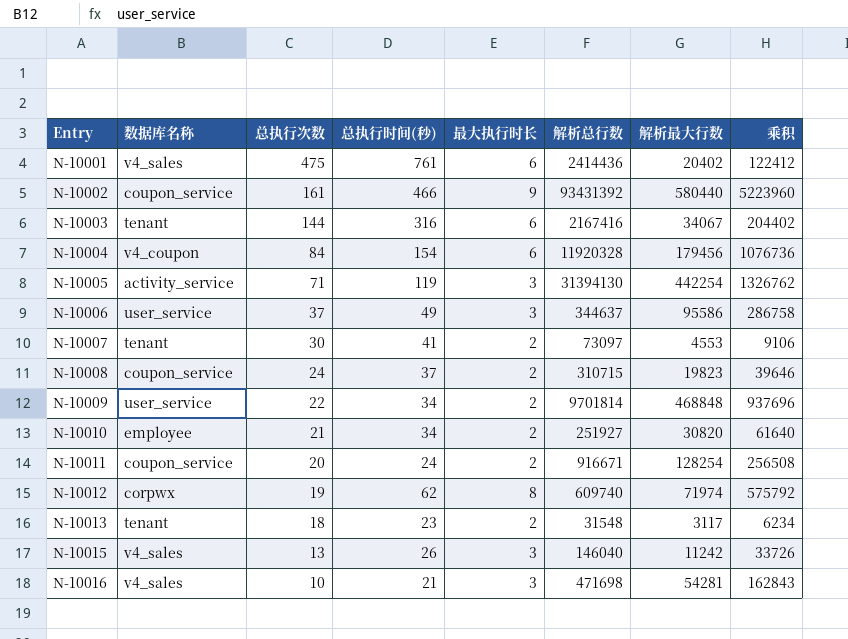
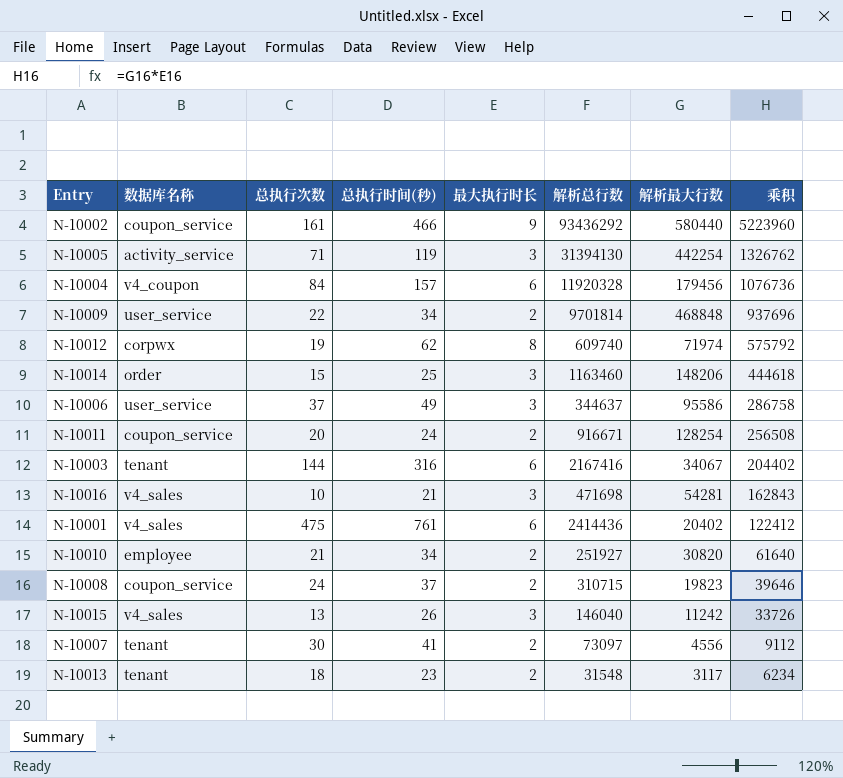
row order: Entry ascending -> 乘积 descending
N-10002 | 解析总行数: 93431392 -> 93436292
N-10004 | 总执行时间(秒): 154 -> 157
row N-10014: none -> order | 15 | 25 | 3 | 1163460 | 148206 | 444618
N-10007 | 解析最大行数: 4553 -> 4556
N-10007 | 乘积: 9106 -> 9112

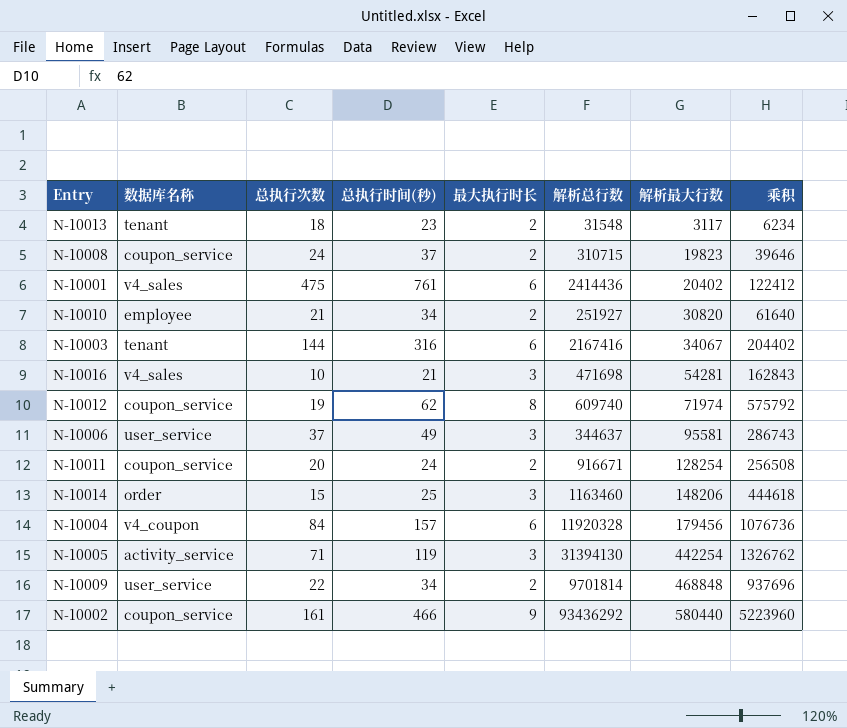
row order: 乘积 descending -> 解析最大行数 ascending
row N-10015: v4_sales | 13 | 26 | 3 | 146040 | 11242 | 33726 -> none
row N-10007: tenant | 30 | 41 | 2 | 73097 | 4556 | 9112 -> none
N-10012 | 数据库名称: corpwx -> coupon_service
N-10006 | 解析最大行数: 95586 -> 95581
N-10006 | 乘积: 286758 -> 286743

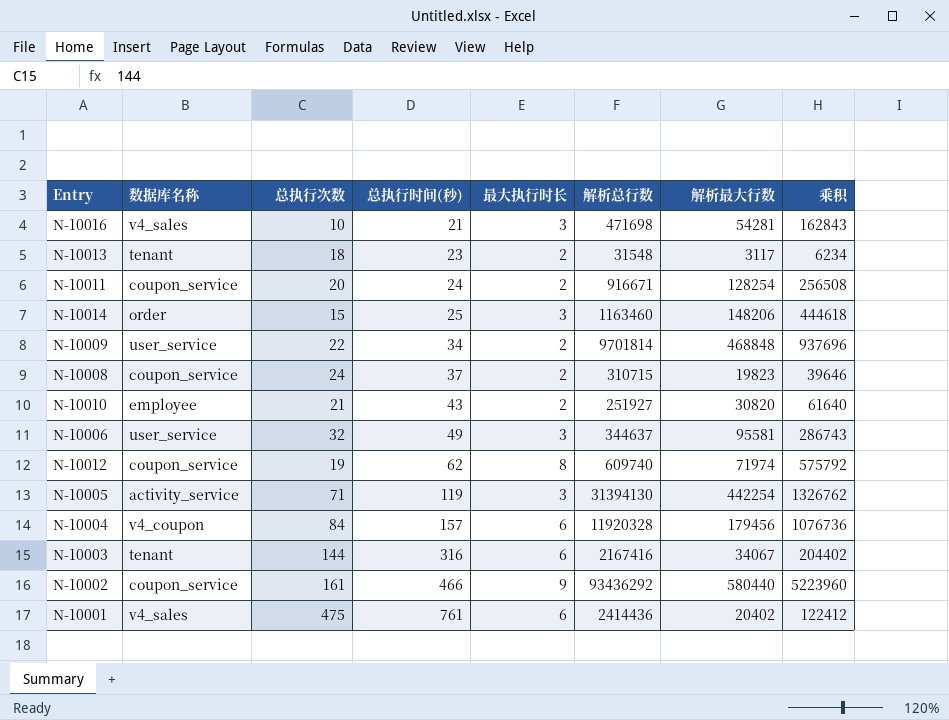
row order: 解析最大行数 ascending -> 总执行时间(秒) ascending
N-10010 | 总执行时间(秒): 34 -> 43
N-10006 | 总执行次数: 37 -> 32

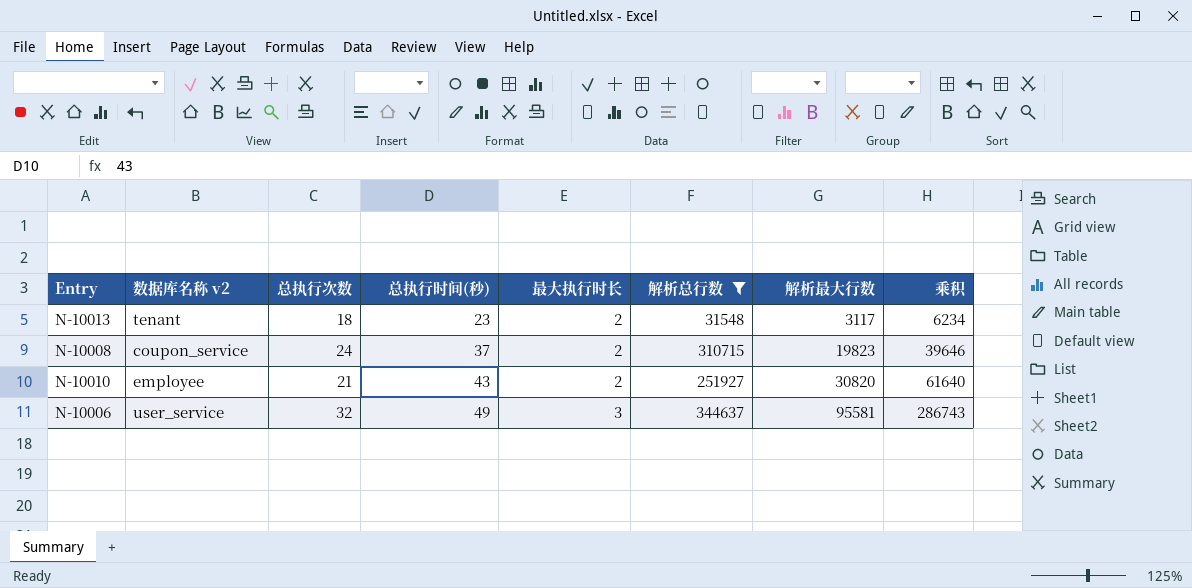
filter: none -> 解析总行数 <= 344637
column name: 数据库名称 -> 数据库名称 v2

